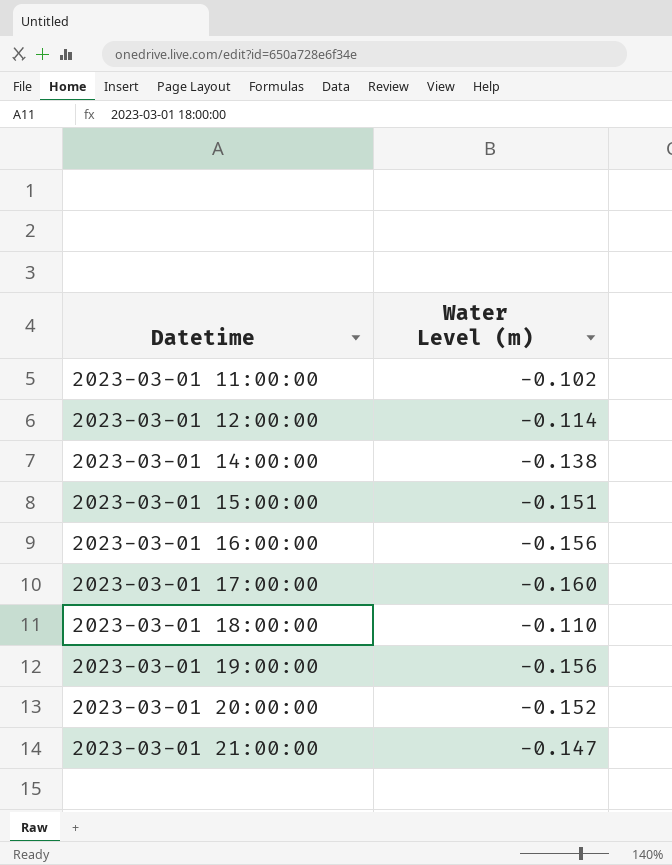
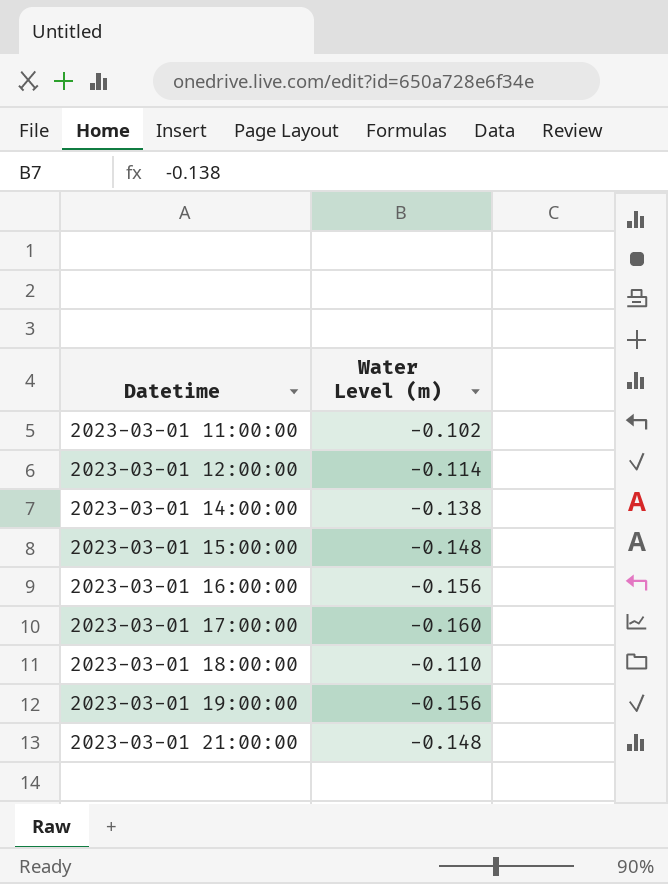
row 2023-03-01 20:00:00: -0.152 -> none
2023-03-01 15:00:00 | Water Level (m): -0.151 -> -0.148
2023-03-01 21:00:00 | Water Level (m): -0.147 -> -0.148

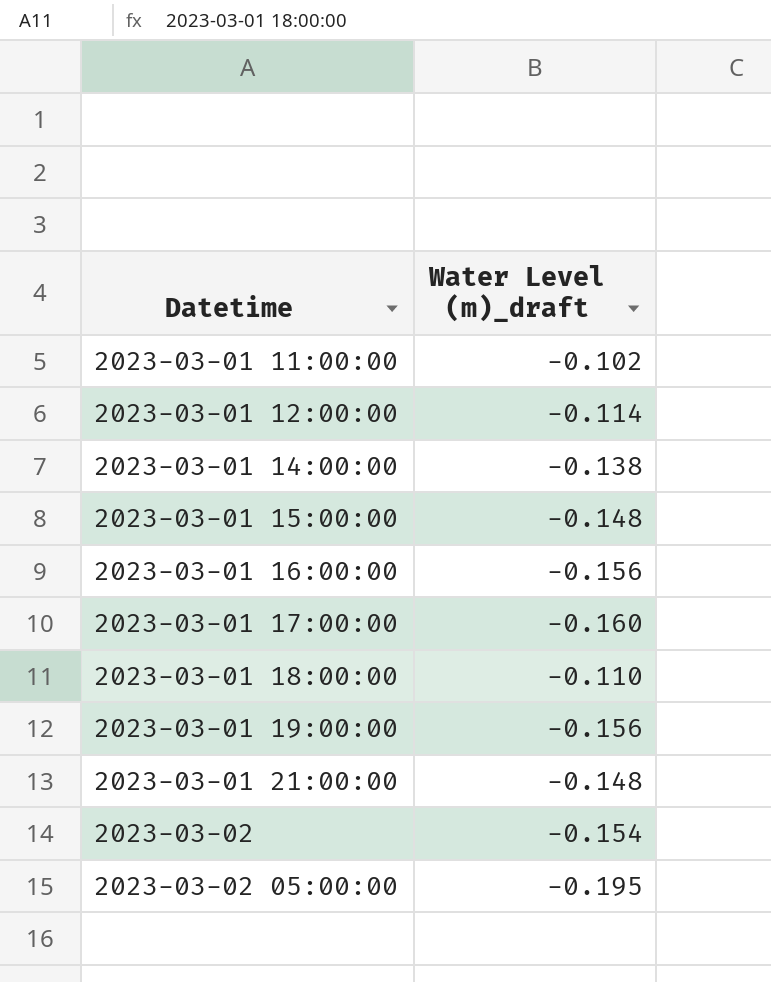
column name: Water Level (m) -> Water Level (m)_draft
row 2023-03-02: none -> -0.154
row 2023-03-02 05:00:00: none -> -0.195

